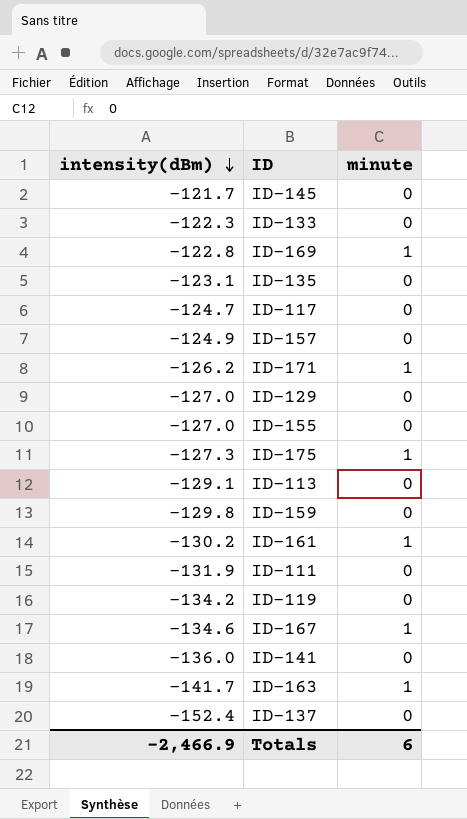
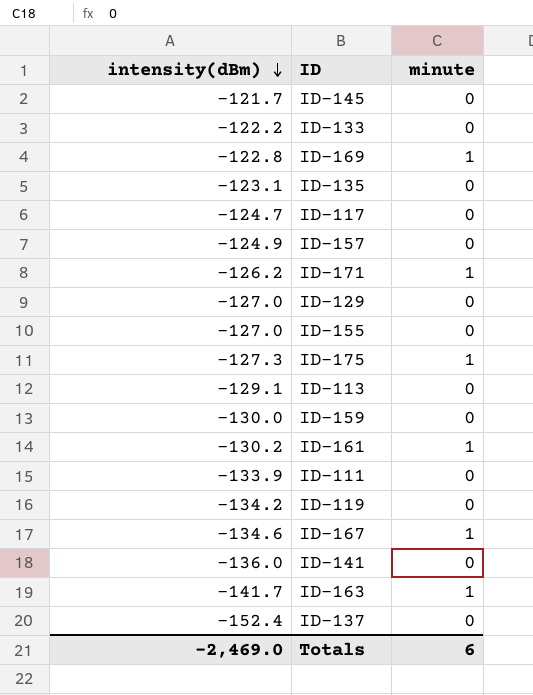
ID-133 | intensity(dBm): -122.3 -> -122.2
ID-159 | intensity(dBm): -129.8 -> -130.0
ID-111 | intensity(dBm): -131.9 -> -133.9
Totals | intensity(dBm): -2,466.9 -> -2,469.0

